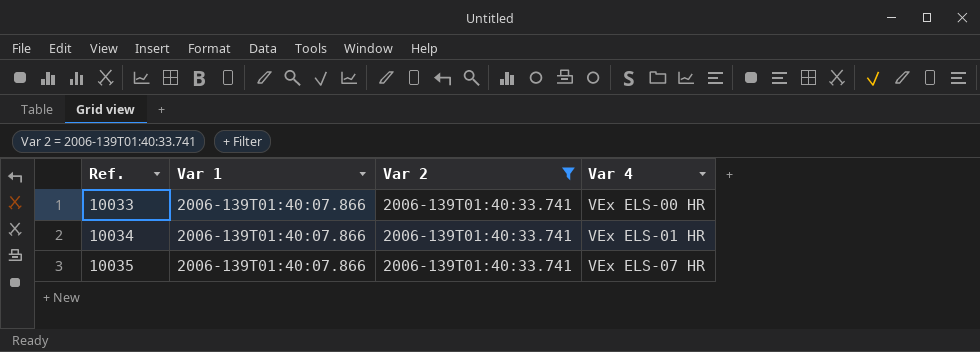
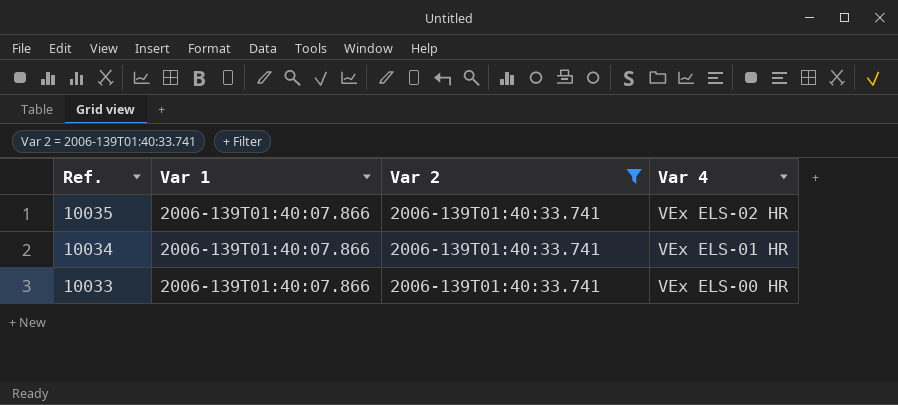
row order: Ref. ascending -> Ref. descending
10035 | Var 4: VEx ELS-07 HR -> VEx ELS-02 HR

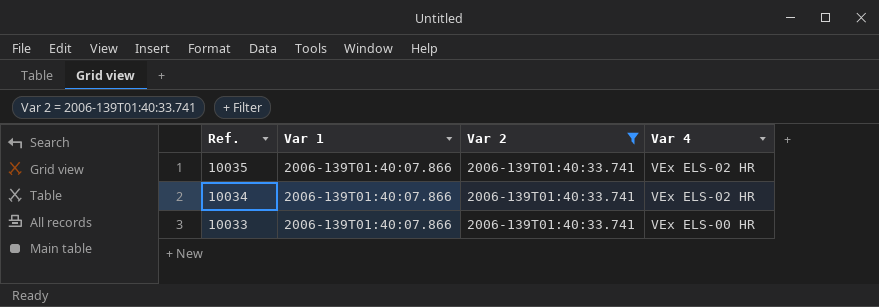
10034 | Var 4: VEx ELS-01 HR -> VEx ELS-02 HR

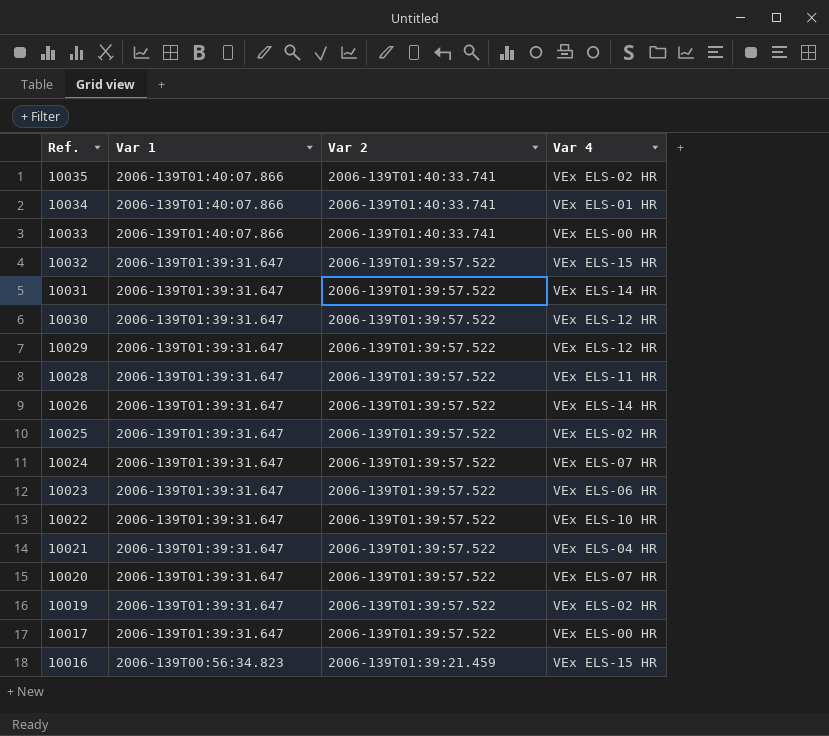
filter: Var 2 = 2006-139T01:40:33.741 -> none
10034 | Var 4: VEx ELS-02 HR -> VEx ELS-01 HR

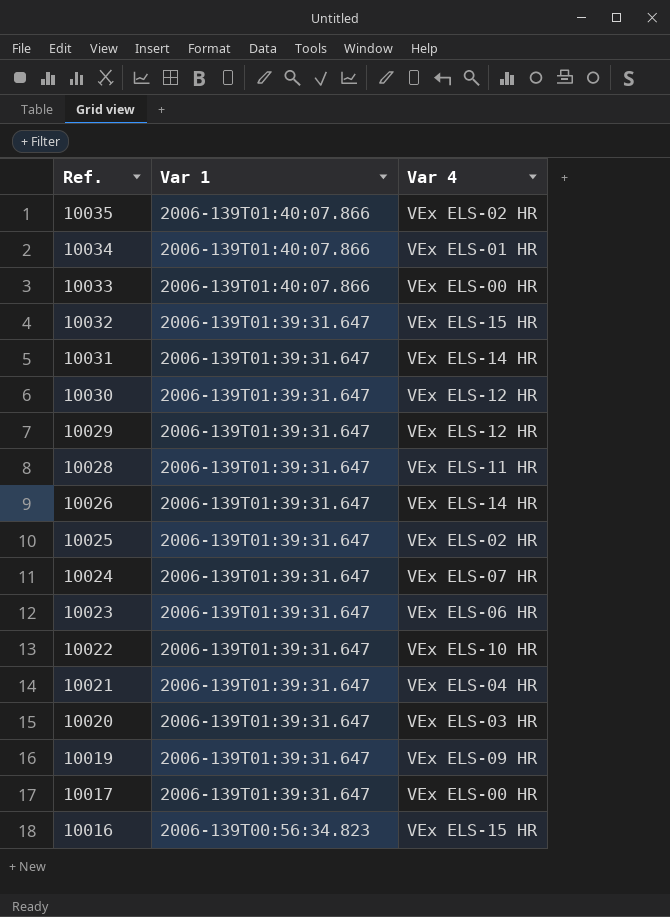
column Var 2 | position: 3 -> none
10020 | Var 4: VEx ELS-07 HR -> VEx ELS-03 HR
10019 | Var 4: VEx ELS-02 HR -> VEx ELS-09 HR

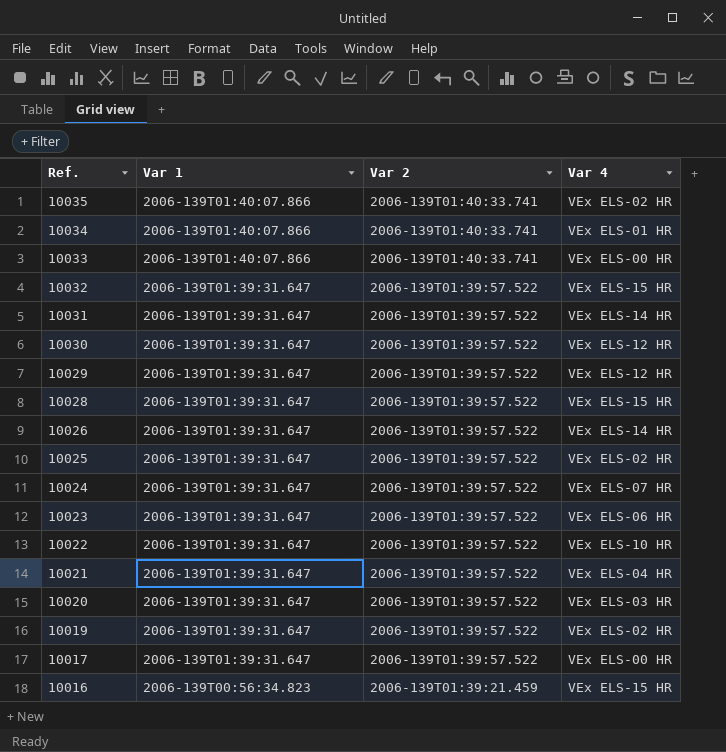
column Var 2 | position: none -> 3
10028 | Var 4: VEx ELS-11 HR -> VEx ELS-15 HR
10019 | Var 4: VEx ELS-09 HR -> VEx ELS-02 HR

